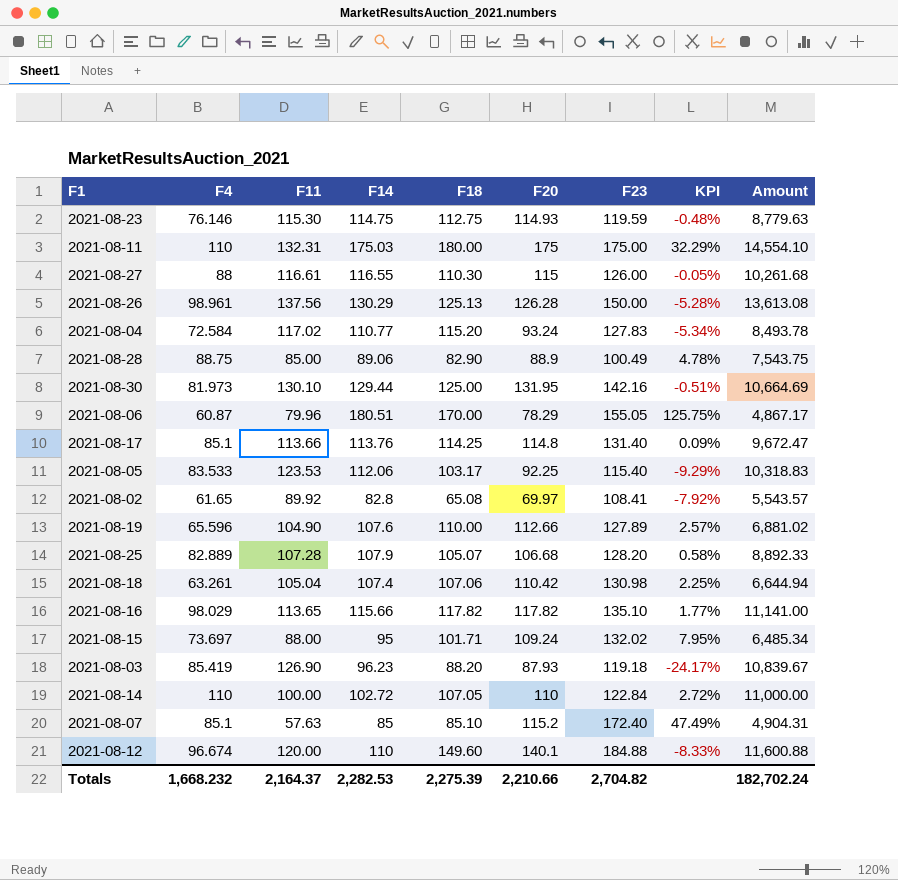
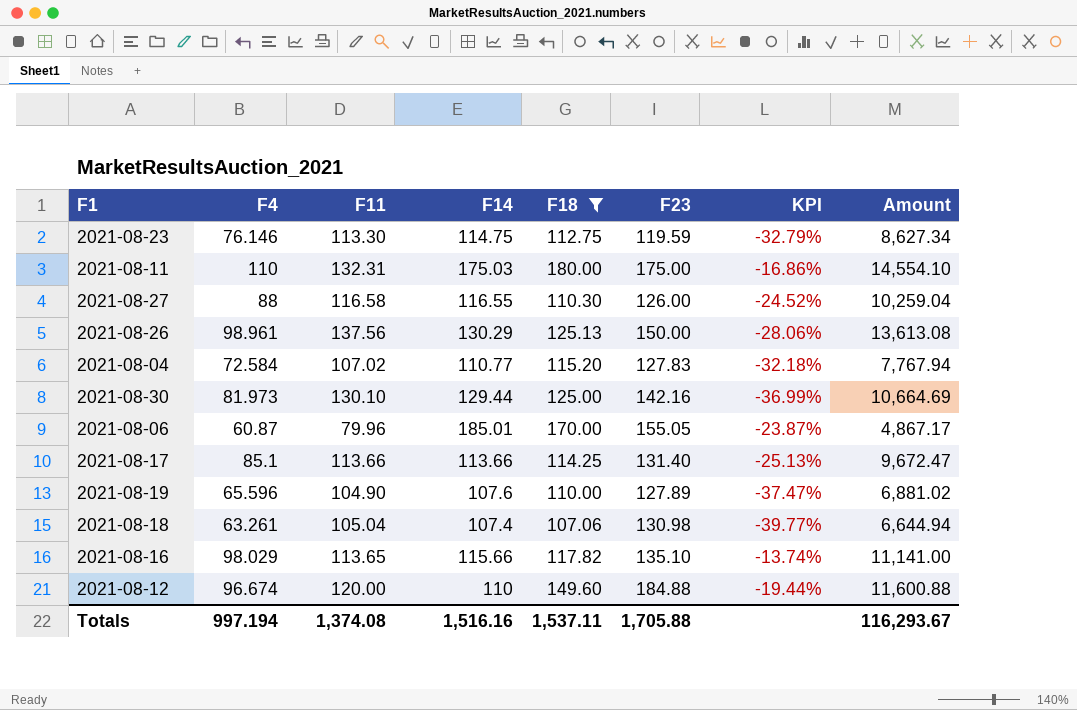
filter: none -> F18 >= 107.06
column F20 | position: 6 -> none
column KPI | formula: ([F14] - [F11]) / [F11] -> ([F4] - [F11]) / [F11]
2021-08-23 | F11: 115.30 -> 113.30
2021-08-23 | Amount: 8,779.63 -> 8,627.34
2021-08-27 | F11: 116.61 -> 116.58
2021-08-27 | Amount: 10,261.68 -> 10,259.04
2021-08-04 | F11: 117.02 -> 107.02
2021-08-04 | Amount: 8,493.78 -> 7,767.94
2021-08-06 | F14: 180.51 -> 185.01
2021-08-17 | F14: 113.76 -> 113.66
Totals | F4: 1,668.232 -> 997.194
Totals | F11: 2,164.37 -> 1,374.08
Totals | F14: 2,282.53 -> 1,516.16
Totals | F18: 2,275.39 -> 1,537.11
Totals | F23: 2,704.82 -> 1,705.88
Totals | Amount: 182,702.24 -> 116,293.67

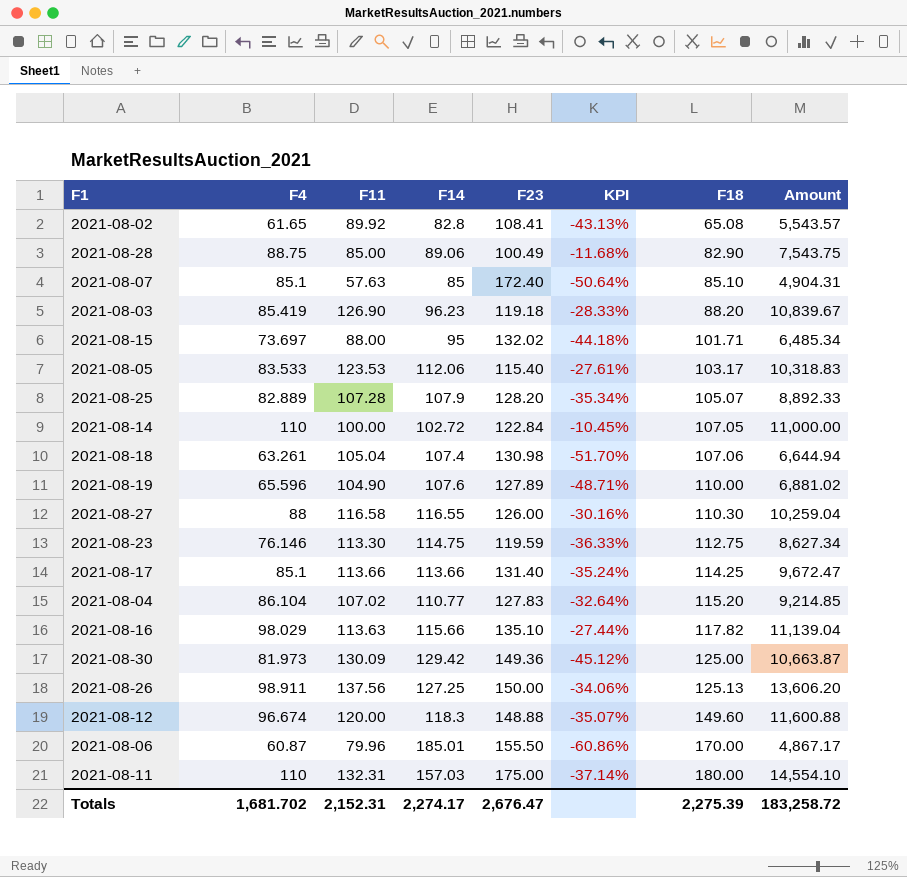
filter: F18 >= 107.06 -> none
row order: none -> F18 ascending
column KPI | formula: ([F4] - [F11]) / [F11] -> ([F4] - [F23]) / [F23]
column F18 | position: 5 -> 7
2021-08-04 | F4: 72.584 -> 86.104
2021-08-04 | Amount: 7,767.94 -> 9,214.85
2021-08-16 | F11: 113.65 -> 113.63
2021-08-16 | Amount: 11,141.00 -> 11,139.04
2021-08-30 | F11: 130.10 -> 130.09
2021-08-30 | F14: 129.44 -> 129.42
2021-08-30 | F23: 142.16 -> 149.36
2021-08-30 | Amount: 10,664.69 -> 10,663.87
2021-08-26 | F4: 98.961 -> 98.911
2021-08-26 | F14: 130.29 -> 127.25
2021-08-26 | Amount: 13,613.08 -> 13,606.20
2021-08-12 | F14: 110 -> 118.3
2021-08-12 | F23: 184.88 -> 148.88
2021-08-06 | F23: 155.05 -> 155.50
2021-08-11 | F14: 175.03 -> 157.03
Totals | F4: 997.194 -> 1,681.702
Totals | F11: 1,374.08 -> 2,152.31
Totals | F14: 1,516.16 -> 2,274.17
Totals | F23: 1,705.88 -> 2,676.47
Totals | F18: 1,537.11 -> 2,275.39
Totals | Amount: 116,293.67 -> 183,258.72

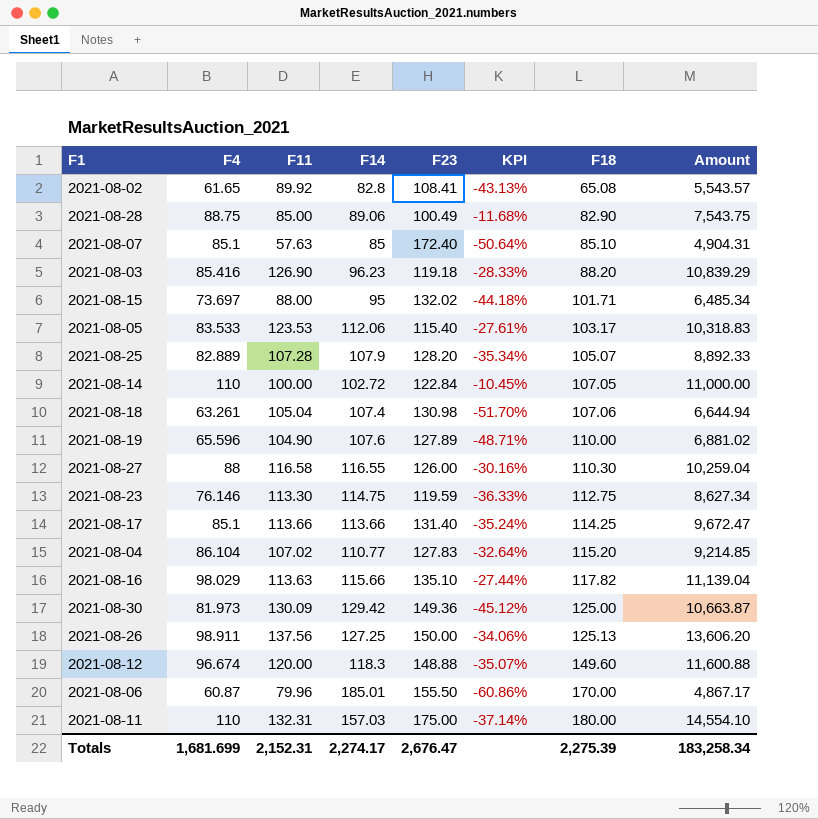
2021-08-03 | F4: 85.419 -> 85.416
2021-08-03 | Amount: 10,839.67 -> 10,839.29
Totals | F4: 1,681.702 -> 1,681.699
Totals | Amount: 183,258.72 -> 183,258.34

